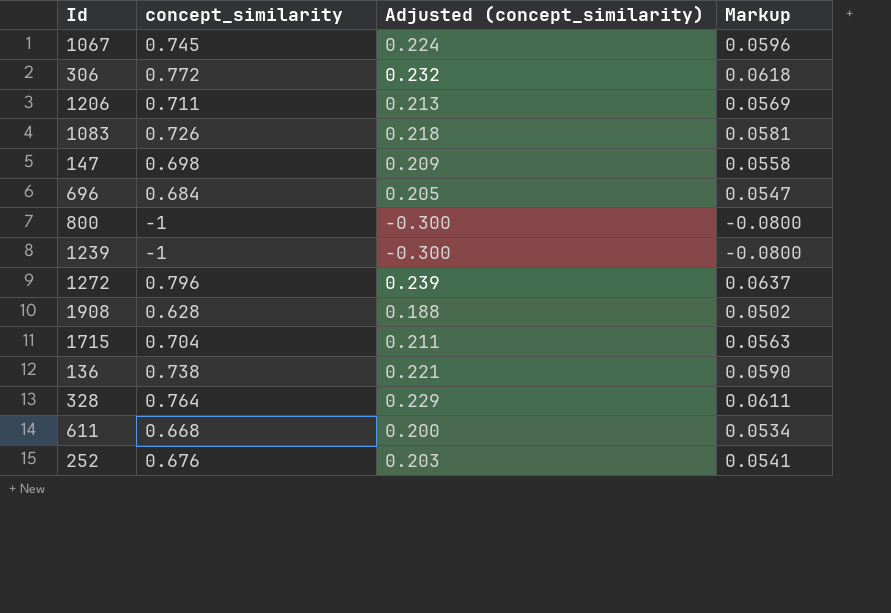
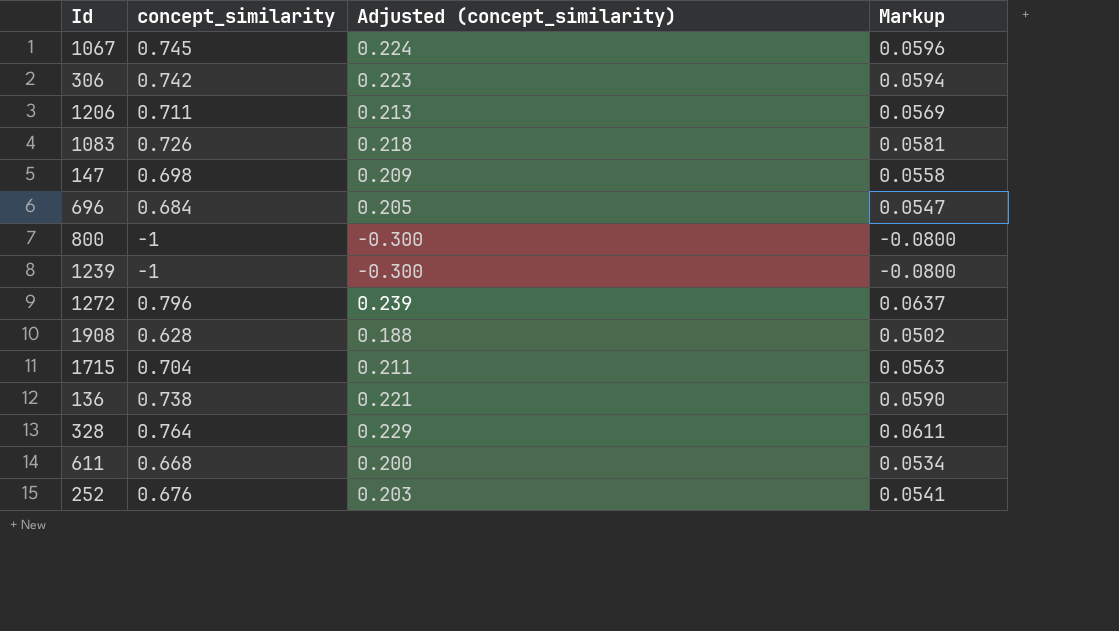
306 | concept_similarity: 0.772 -> 0.742
306 | Adjusted (concept_similarity): 0.232 -> 0.223
306 | Markup: 0.0618 -> 0.0594

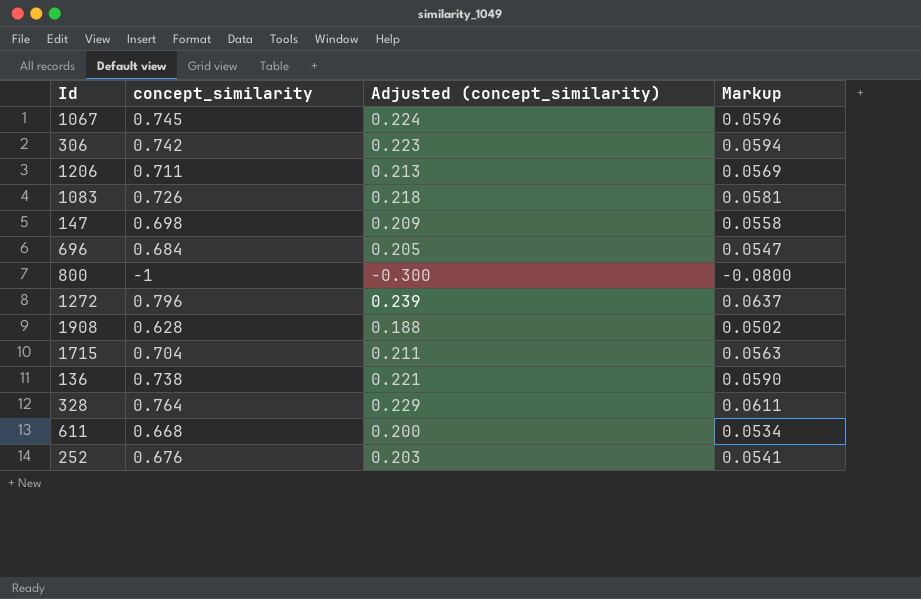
row 1239: -1 | -0.300 | -0.0800 -> none

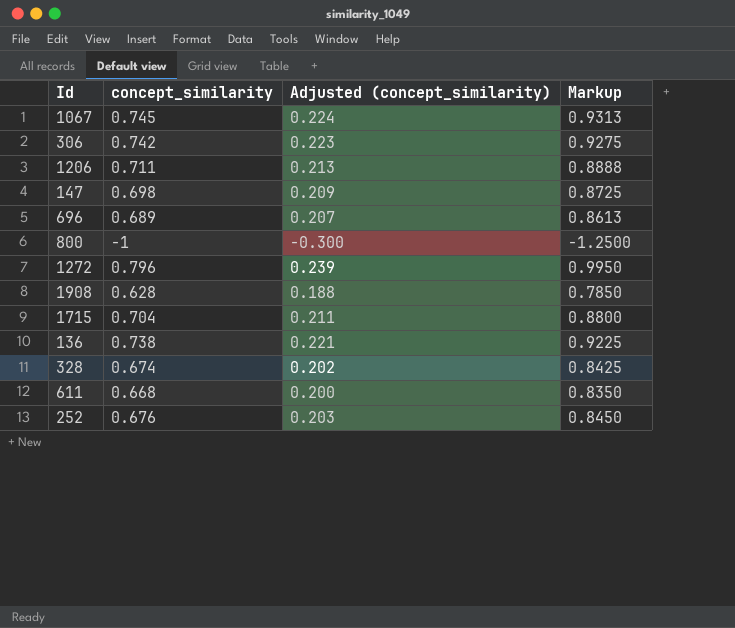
column Markup | formula: [concept_similarity] * 0.08 -> [concept_similarity] * 1.25
row 1083: 0.726 | 0.218 | 0.0581 -> none
696 | concept_similarity: 0.684 -> 0.689
696 | Adjusted (concept_similarity): 0.205 -> 0.207
328 | concept_similarity: 0.764 -> 0.674
328 | Adjusted (concept_similarity): 0.229 -> 0.202

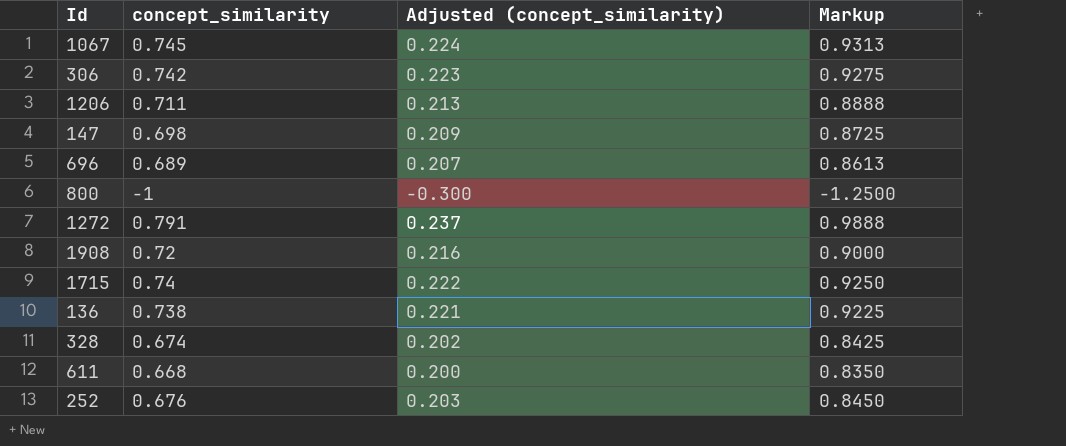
1272 | concept_similarity: 0.796 -> 0.791
1272 | Adjusted (concept_similarity): 0.239 -> 0.237
1272 | Markup: 0.9950 -> 0.9888
1908 | concept_similarity: 0.628 -> 0.72
1908 | Adjusted (concept_similarity): 0.188 -> 0.216
1908 | Markup: 0.7850 -> 0.9000
1715 | concept_similarity: 0.704 -> 0.74
1715 | Adjusted (concept_similarity): 0.211 -> 0.222
1715 | Markup: 0.8800 -> 0.9250

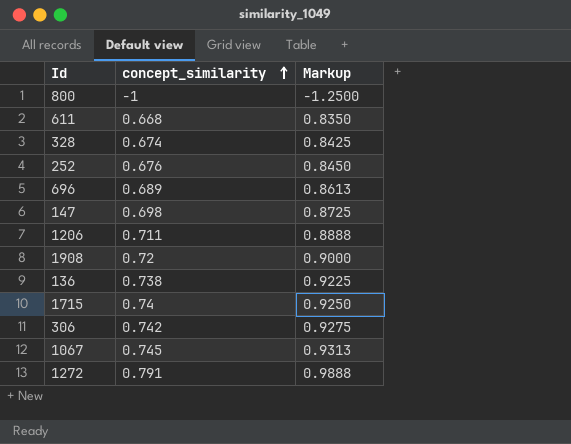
row order: none -> concept_similarity ascending
column Adjusted (concept_similarity) | formula: [concept_similarity] * 0.3 -> none

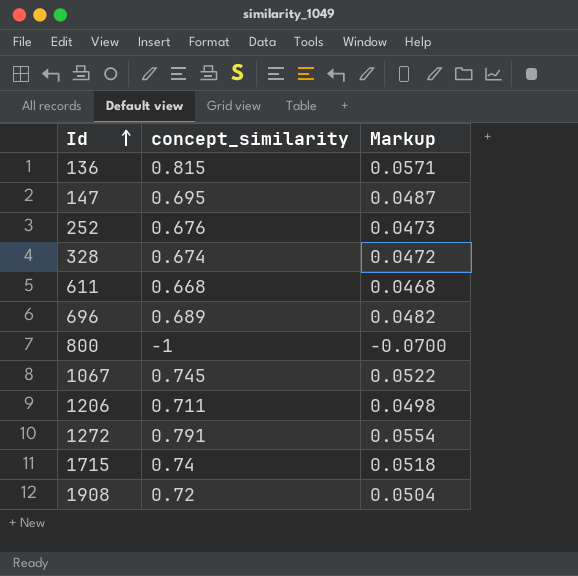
row order: concept_similarity ascending -> Id ascending
column Markup | formula: [concept_similarity] * 1.25 -> [concept_similarity] * 0.07
row 306: 0.742 | 0.9275 -> none
136 | concept_similarity: 0.738 -> 0.815
147 | concept_similarity: 0.698 -> 0.695

